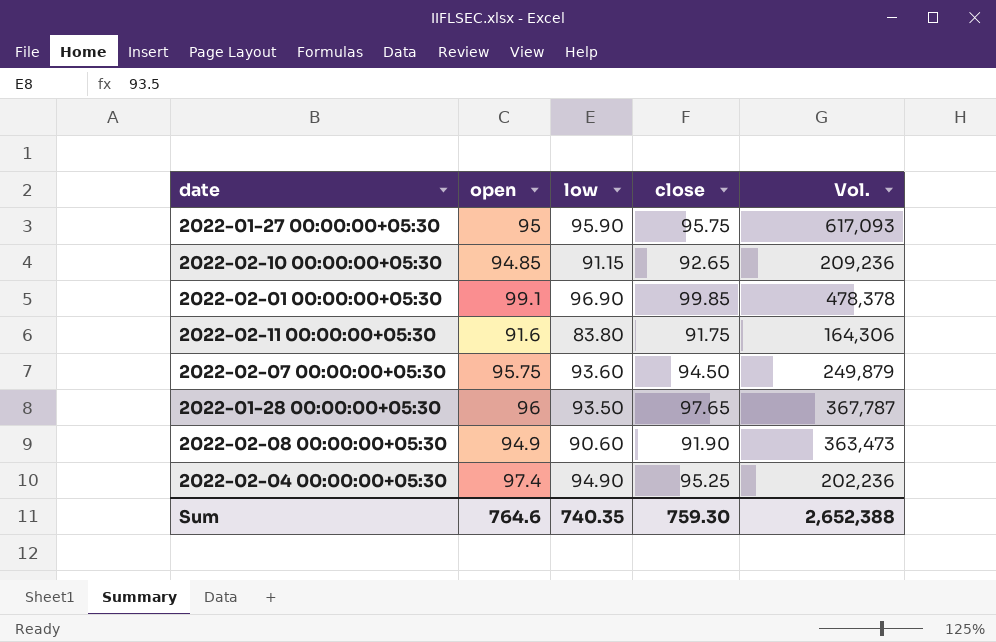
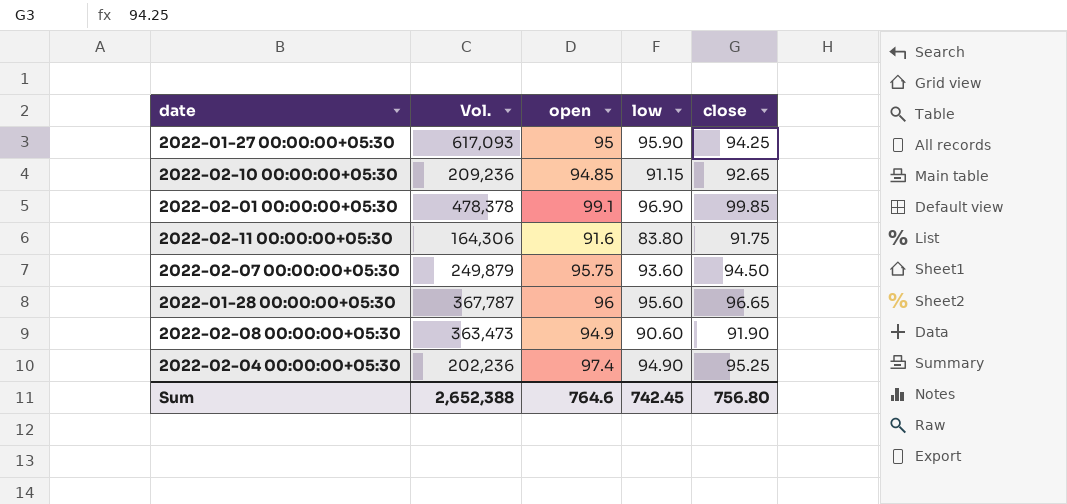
column Vol. | position: 5 -> 2
2022-01-27 00:00:00+05:30 | close: 95.75 -> 94.25
2022-01-28 00:00:00+05:30 | low: 93.50 -> 95.60
2022-01-28 00:00:00+05:30 | close: 97.65 -> 96.65
Sum | low: 740.35 -> 742.45
Sum | close: 759.30 -> 756.80

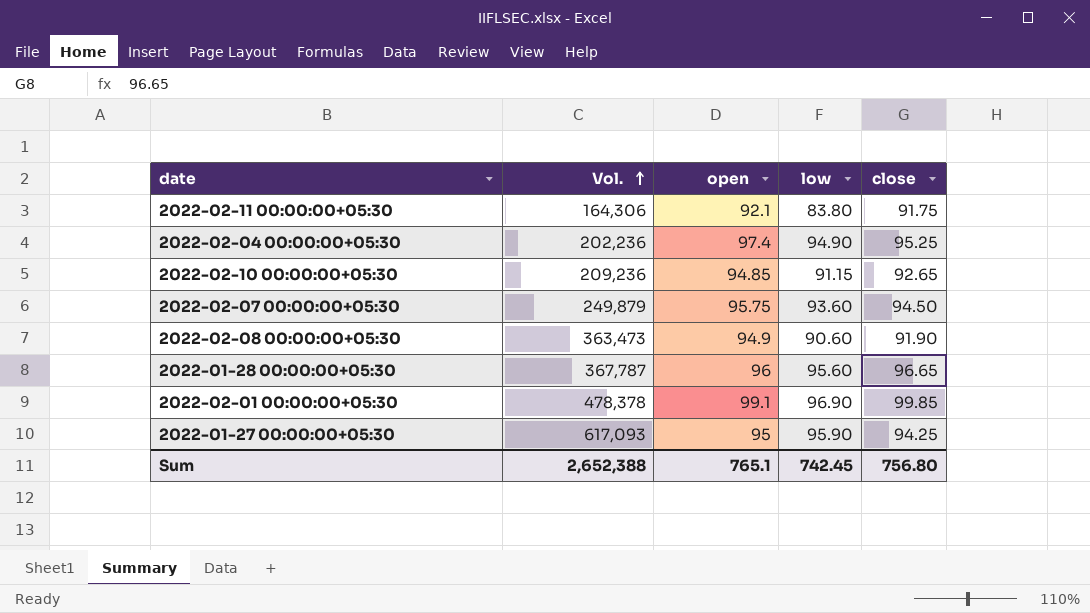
row order: none -> Vol. ascending
2022-02-11 00:00:00+05:30 | open: 91.6 -> 92.1
Sum | open: 764.6 -> 765.1

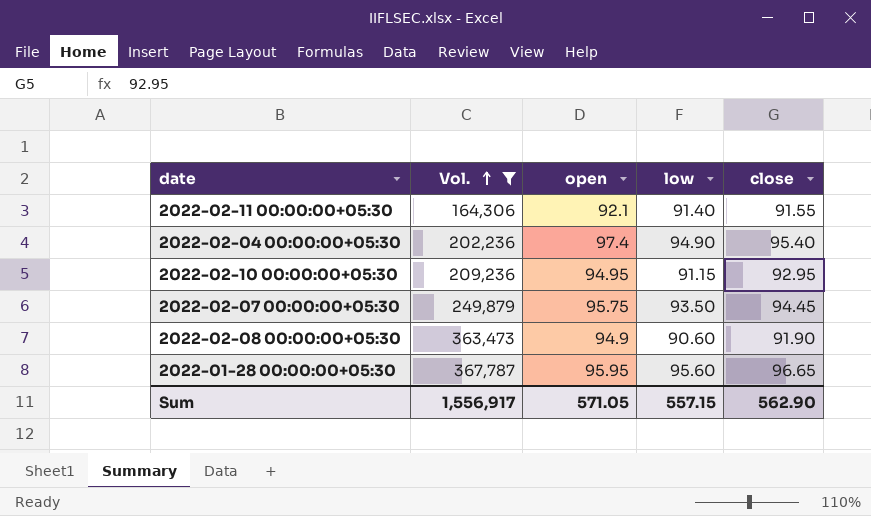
filter: none -> Vol. <= 367,787
2022-02-11 00:00:00+05:30 | low: 83.80 -> 91.40
2022-02-11 00:00:00+05:30 | close: 91.75 -> 91.55
2022-02-04 00:00:00+05:30 | close: 95.25 -> 95.40
2022-02-10 00:00:00+05:30 | open: 94.85 -> 94.95
2022-02-10 00:00:00+05:30 | close: 92.65 -> 92.95
2022-02-07 00:00:00+05:30 | low: 93.60 -> 93.50
2022-02-07 00:00:00+05:30 | close: 94.50 -> 94.45
2022-01-28 00:00:00+05:30 | open: 96 -> 95.95
Sum | Vol.: 2,652,388 -> 1,556,917
Sum | open: 765.1 -> 571.05
Sum | low: 742.45 -> 557.15
Sum | close: 756.80 -> 562.90

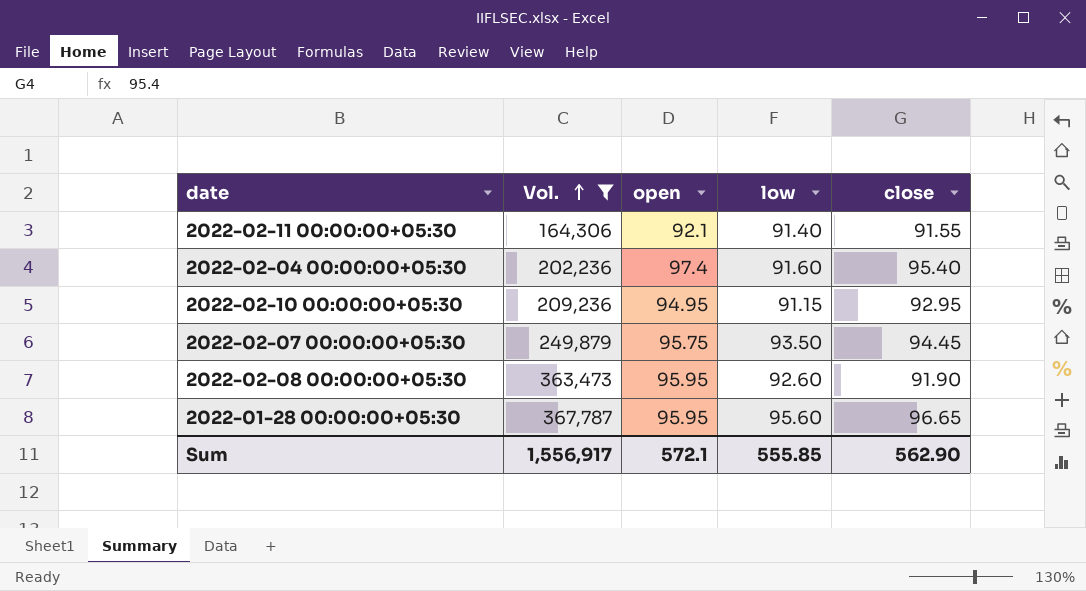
2022-02-04 00:00:00+05:30 | low: 94.90 -> 91.60
2022-02-08 00:00:00+05:30 | open: 94.9 -> 95.95
2022-02-08 00:00:00+05:30 | low: 90.60 -> 92.60
Sum | open: 571.05 -> 572.1
Sum | low: 557.15 -> 555.85

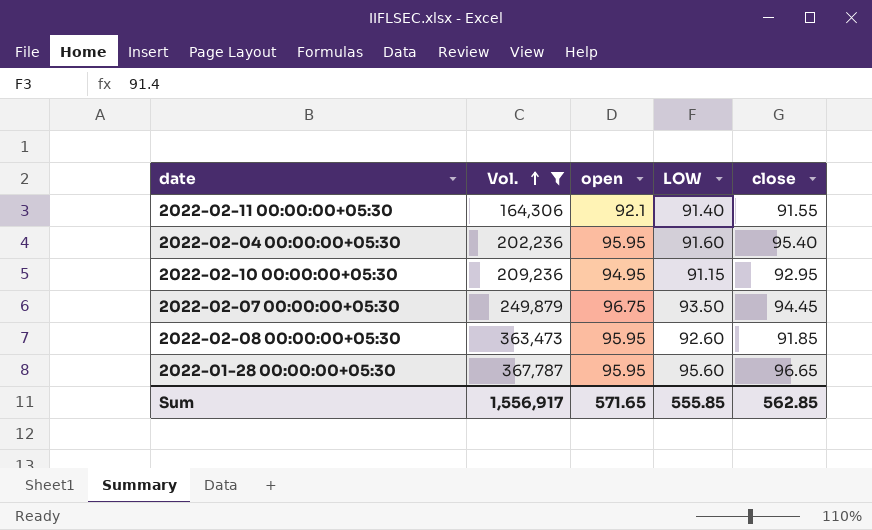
column name: low -> LOW
2022-02-04 00:00:00+05:30 | open: 97.4 -> 95.95
2022-02-07 00:00:00+05:30 | open: 95.75 -> 96.75
2022-02-08 00:00:00+05:30 | close: 91.90 -> 91.85
Sum | open: 572.1 -> 571.65
Sum | close: 562.90 -> 562.85

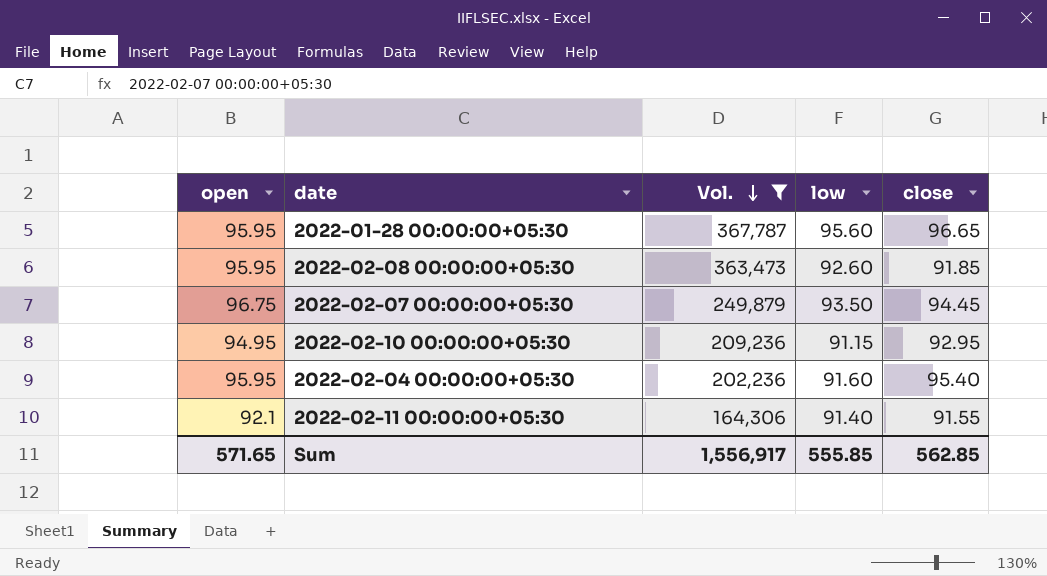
row order: Vol. ascending -> Vol. descending
column open | position: 3 -> 1
column name: LOW -> low

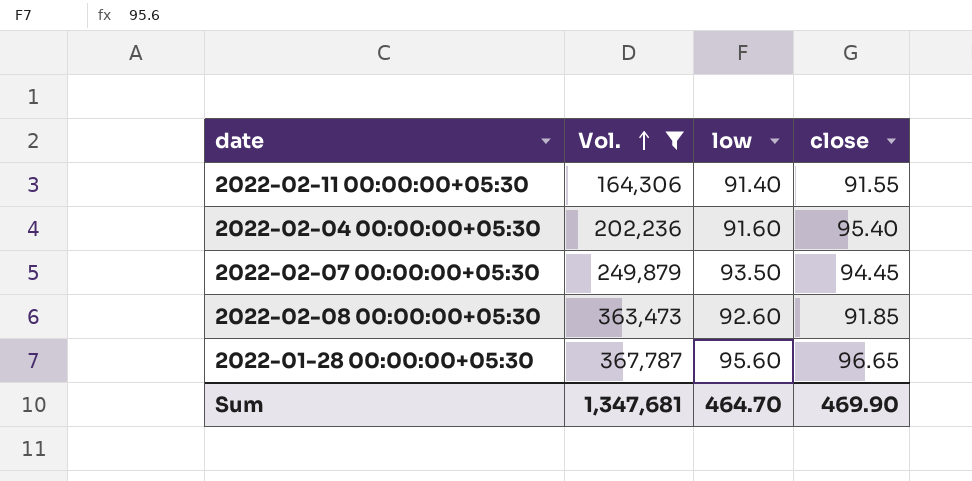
row order: Vol. descending -> Vol. ascending
column open | position: 1 -> none
row 2022-02-10 00:00:00+05:30: 94.95 | 209,236 | 91.15 | 92.95 -> none
Sum | Vol.: 1,556,917 -> 1,347,681
Sum | low: 555.85 -> 464.70
Sum | close: 562.85 -> 469.90

